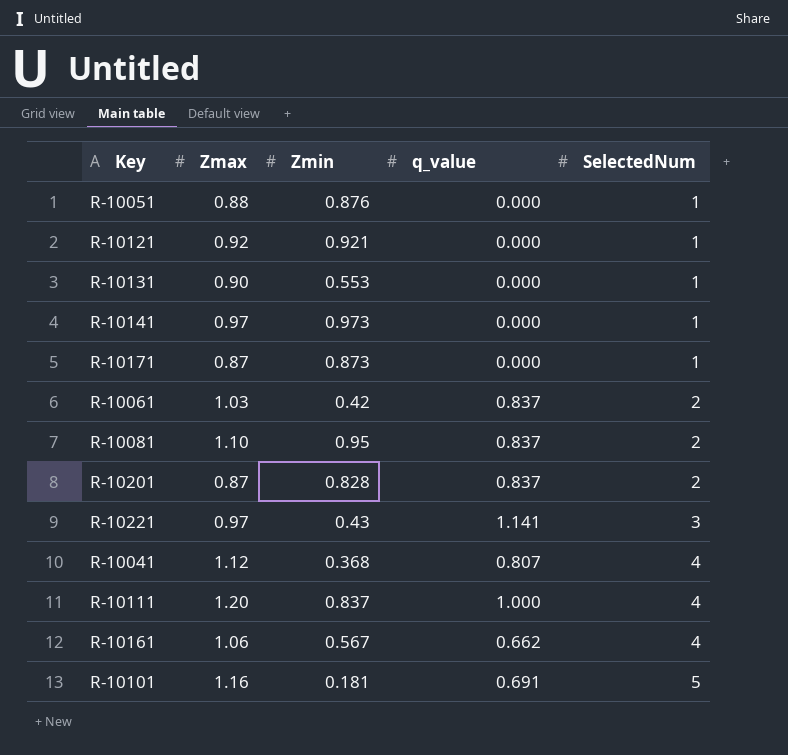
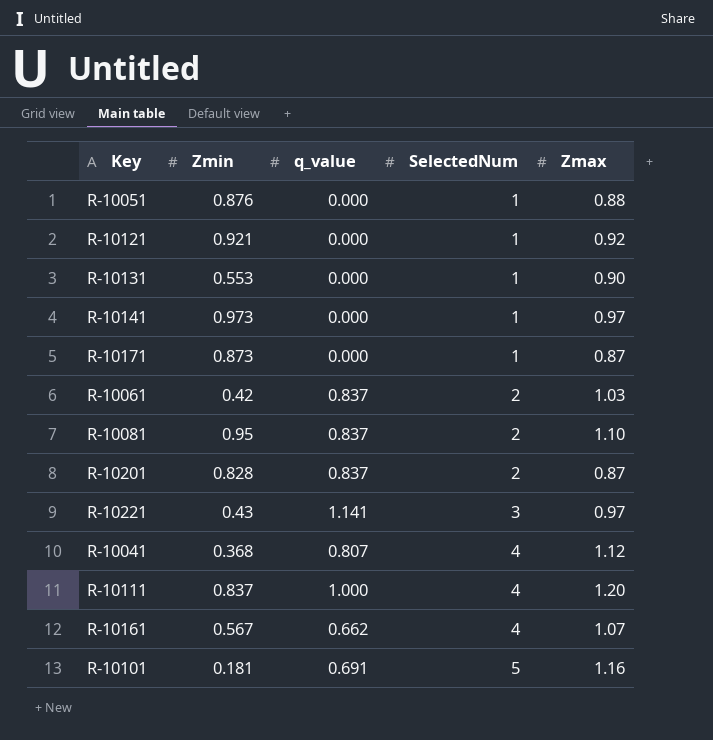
column Zmax | position: 2 -> 5
R-10161 | Zmax: 1.06 -> 1.07

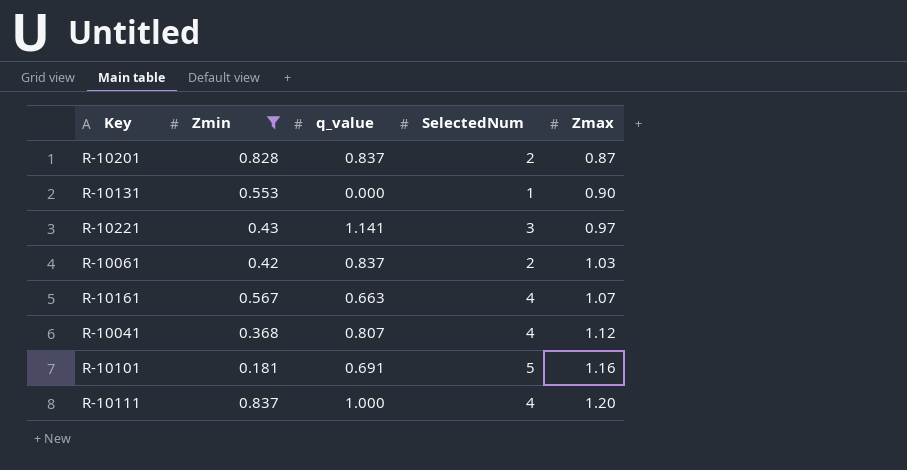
filter: none -> Zmin <= 0.837
row order: SelectedNum ascending -> Zmax ascending
R-10161 | q_value: 0.662 -> 0.663

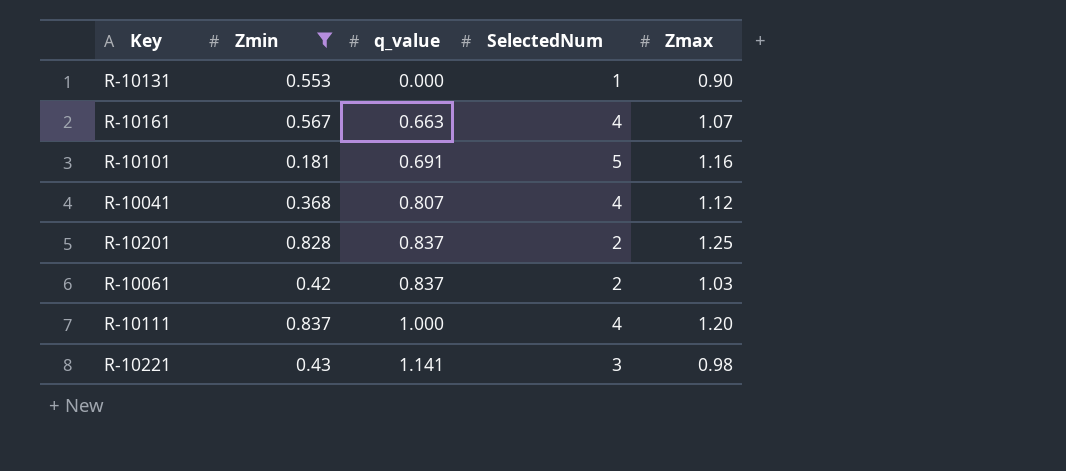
row order: Zmax ascending -> q_value ascending
R-10201 | Zmax: 0.87 -> 1.25
R-10221 | Zmax: 0.97 -> 0.98

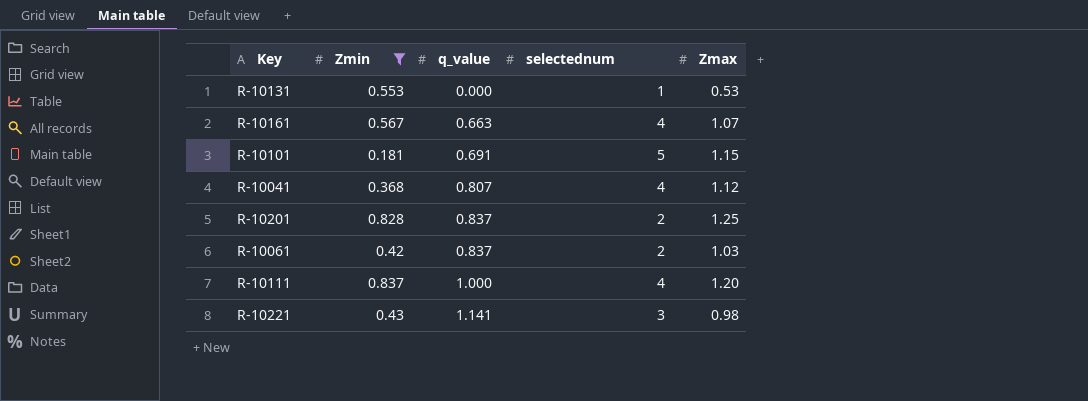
column name: SelectedNum -> selectednum
R-10131 | Zmax: 0.90 -> 0.53
R-10101 | Zmax: 1.16 -> 1.15

